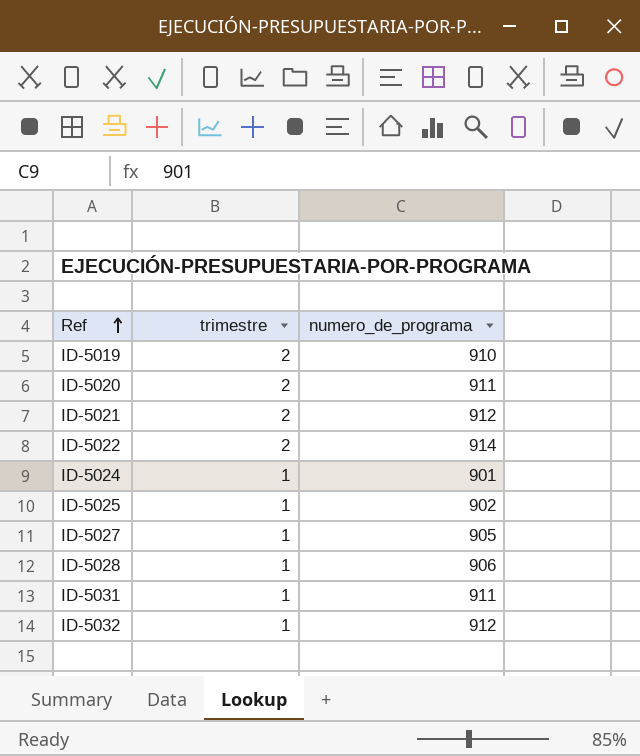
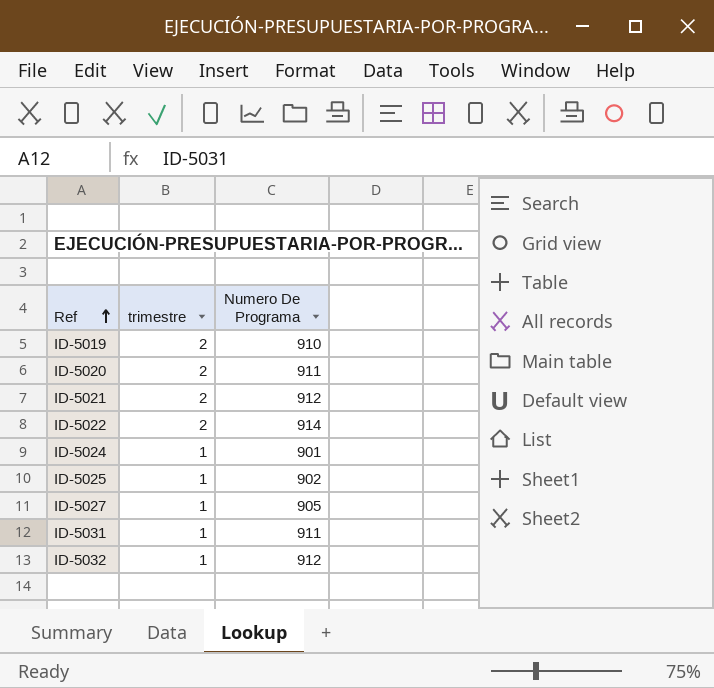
column name: numero_de_programa -> Numero De Programa
row ID-5028: 1 | 906 -> none

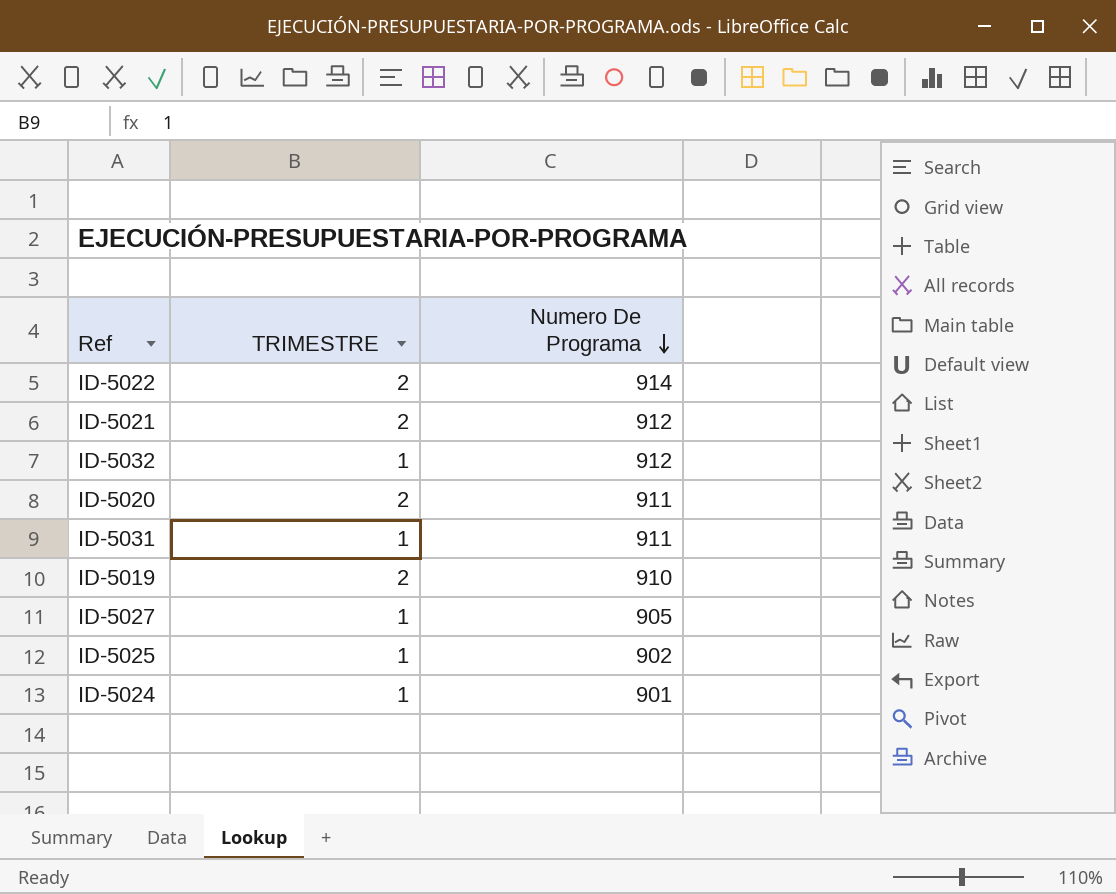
row order: Ref ascending -> Numero De Programa descending
column name: trimestre -> TRIMESTRE

